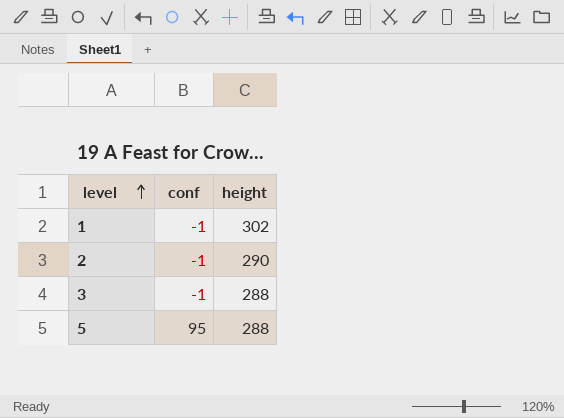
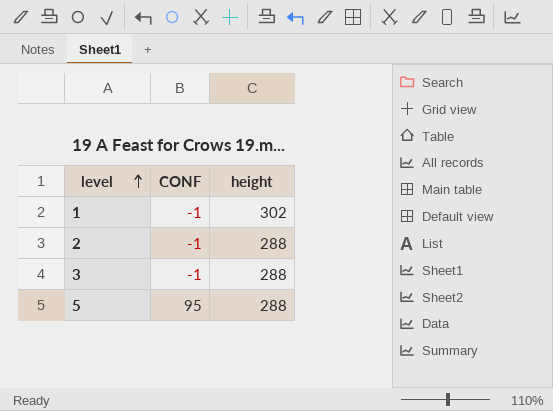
column name: conf -> CONF
2 | height: 290 -> 288

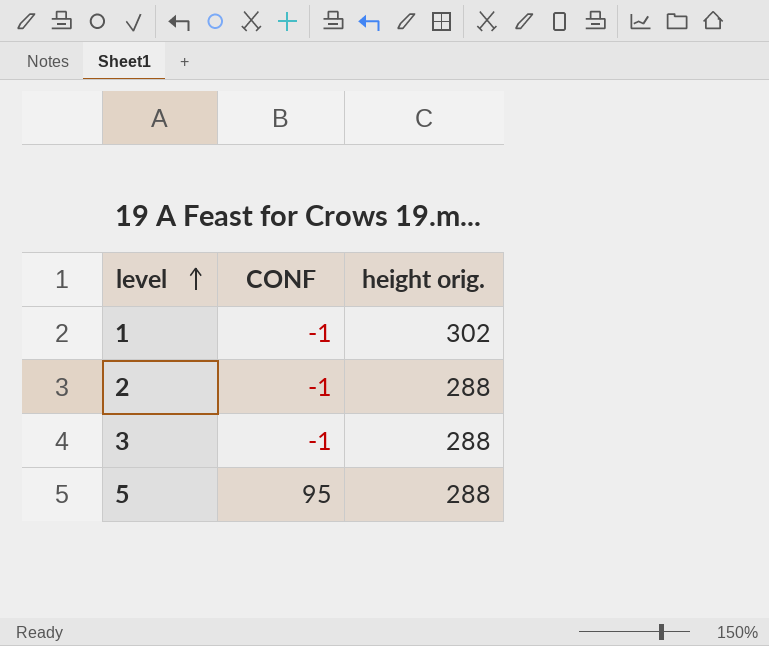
column name: height -> height orig.

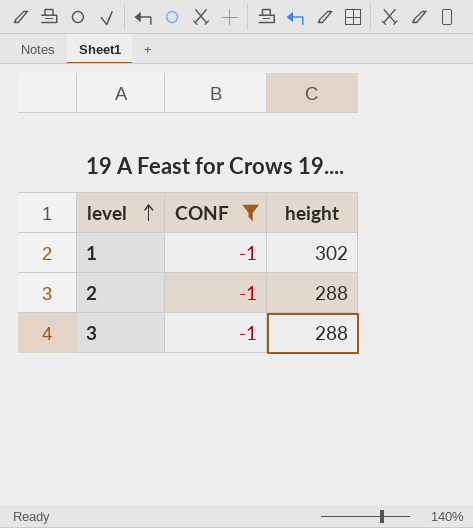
filter: none -> CONF = -1
column name: height orig. -> height

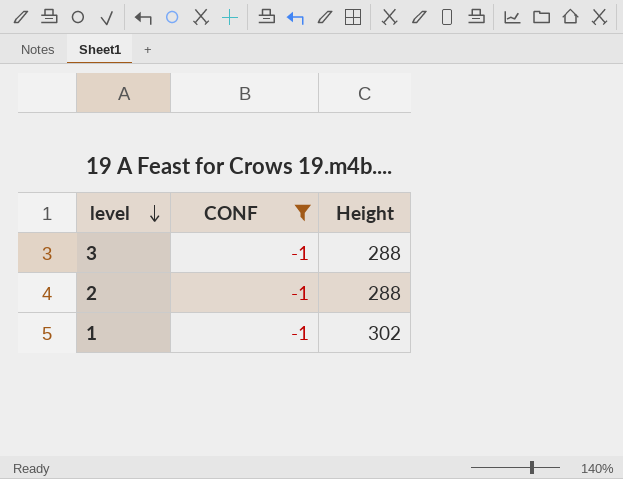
row order: level ascending -> level descending
column name: height -> Height

